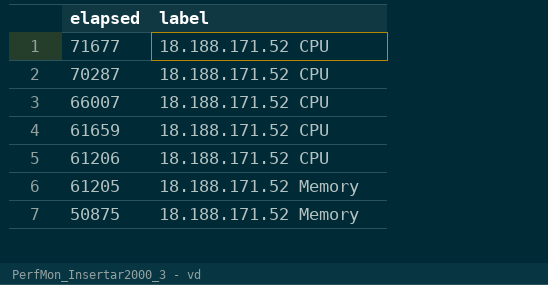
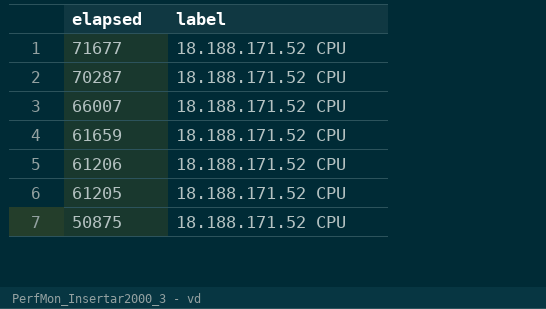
61205 | label: 18.188.171.52 Memory -> 18.188.171.52 CPU
50875 | label: 18.188.171.52 Memory -> 18.188.171.52 CPU

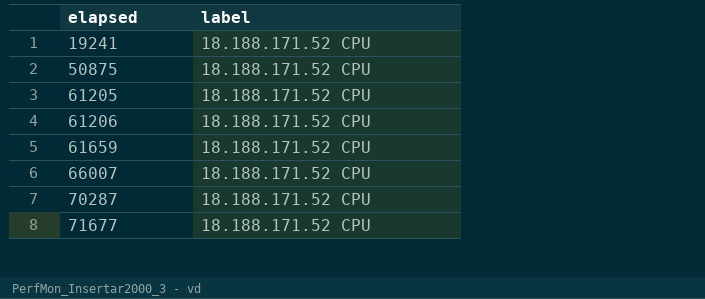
row order: elapsed descending -> elapsed ascending
row 19241: none -> 18.188.171.52 CPU

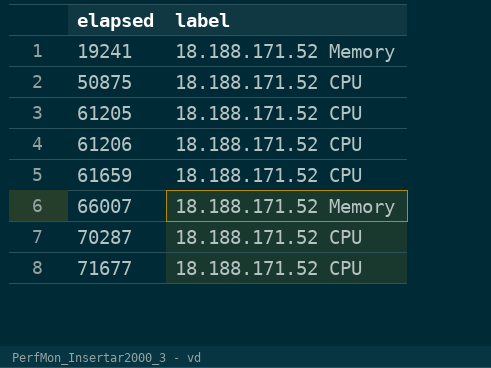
19241 | label: 18.188.171.52 CPU -> 18.188.171.52 Memory
66007 | label: 18.188.171.52 CPU -> 18.188.171.52 Memory

